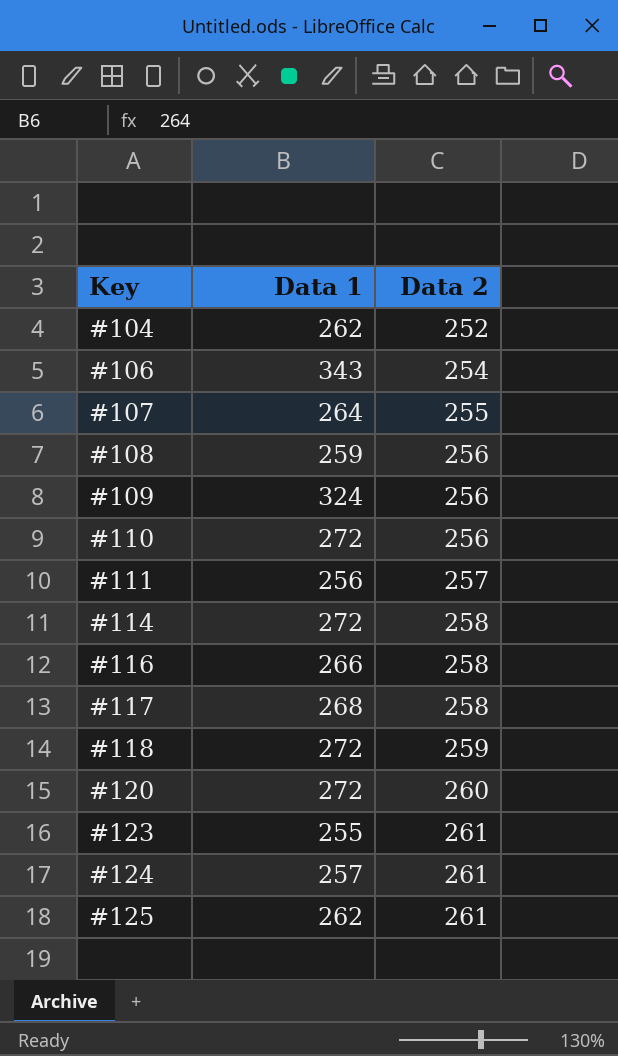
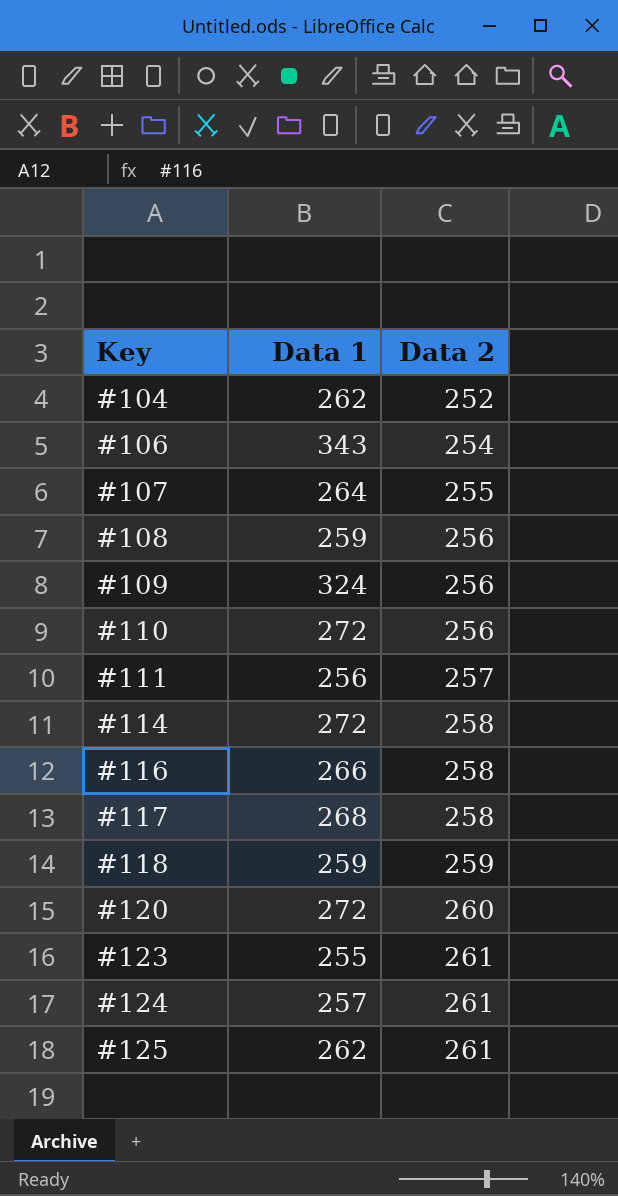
#118 | Data 1: 272 -> 259

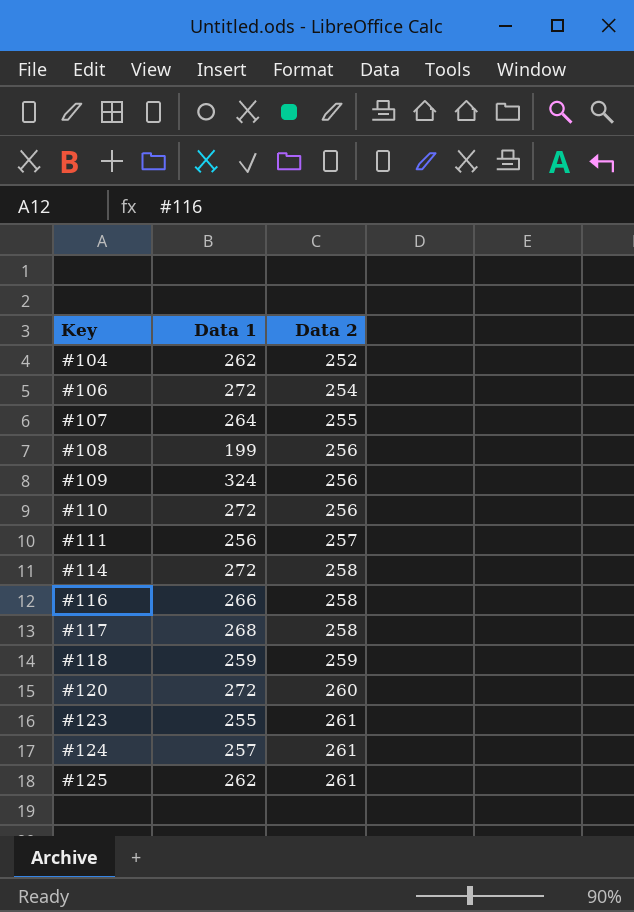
#106 | Data 1: 343 -> 272
#108 | Data 1: 259 -> 199

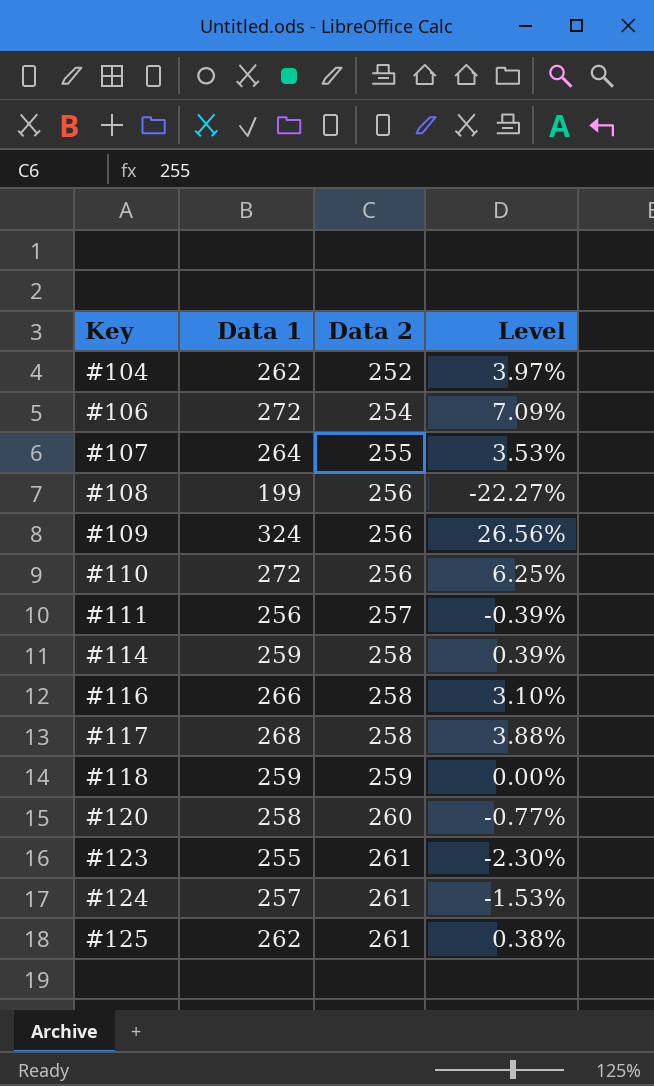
column Level | formula: none -> ([Data 1] - [Data 2]) / [Data 2]
#114 | Data 1: 272 -> 259
#120 | Data 1: 272 -> 258

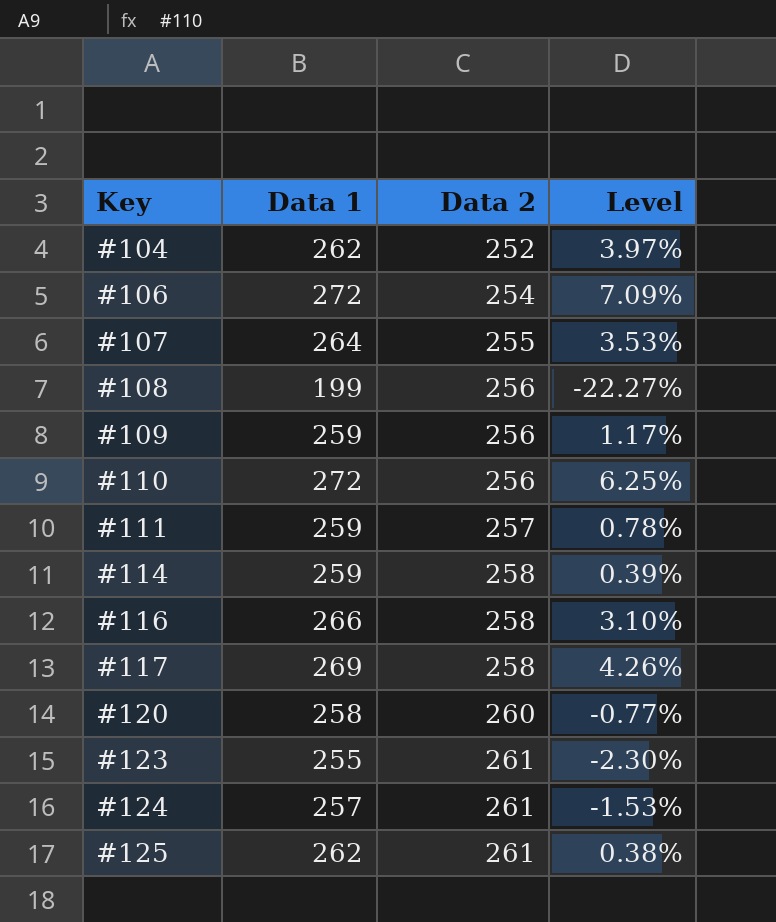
row #118: 259 | 259 | 0.00% -> none
#109 | Data 1: 324 -> 259
#109 | Level: 26.56% -> 1.17%
#111 | Data 1: 256 -> 259
#111 | Level: -0.39% -> 0.78%
#117 | Data 1: 268 -> 269
#117 | Level: 3.88% -> 4.26%

